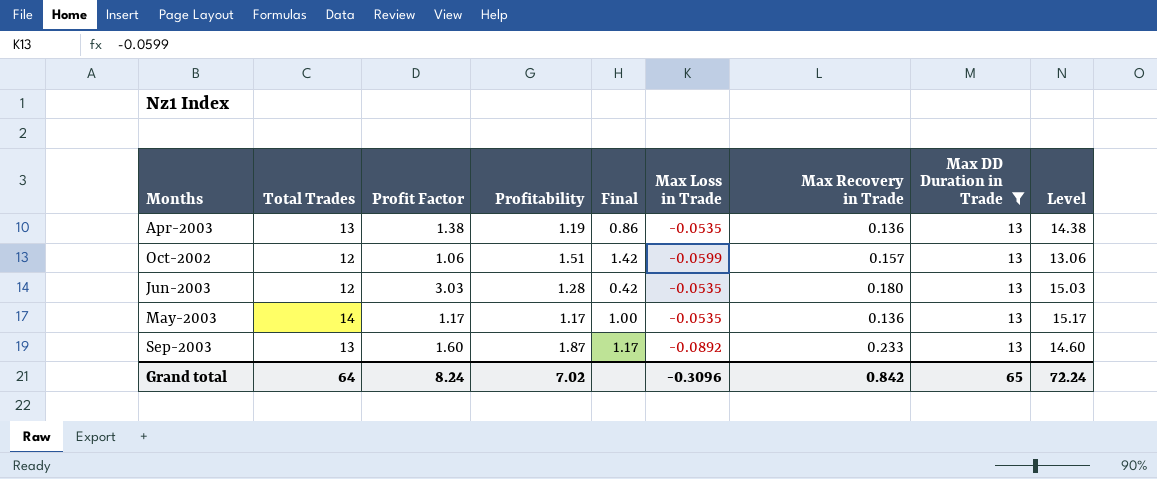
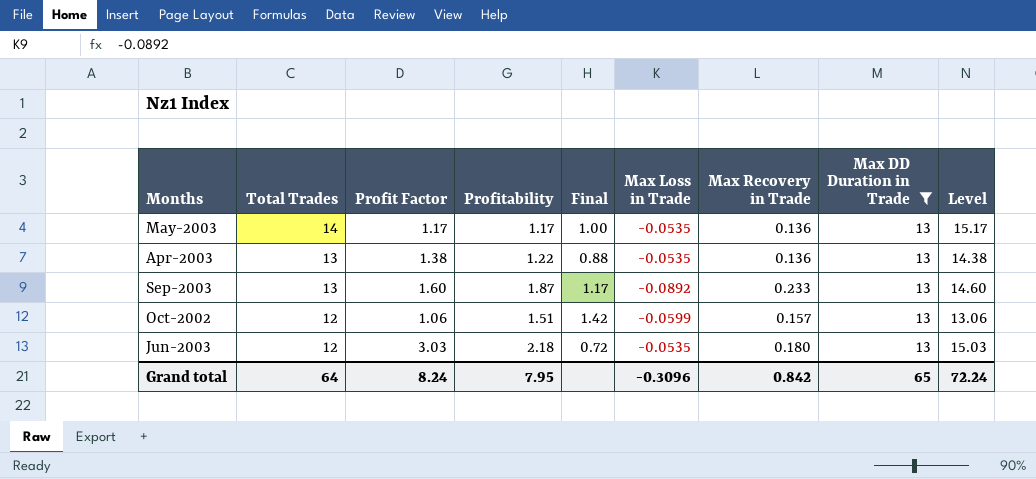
row order: none -> Total Trades descending
Apr-2003 | Profitability: 1.19 -> 1.22
Apr-2003 | Final: 0.86 -> 0.88
Jun-2003 | Profitability: 1.28 -> 2.18
Jun-2003 | Final: 0.42 -> 0.72
Grand total | Profitability: 7.02 -> 7.95

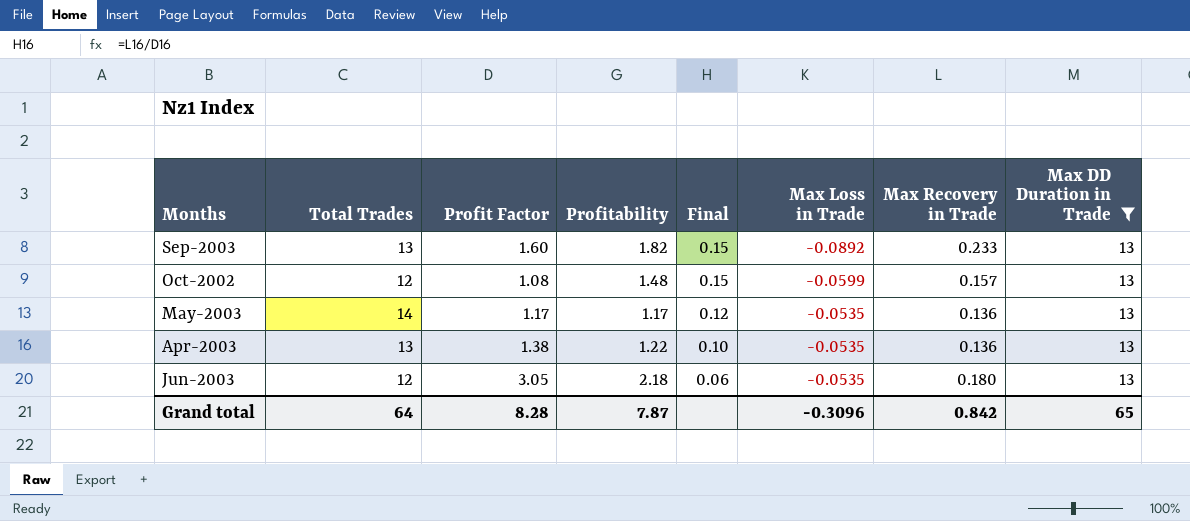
row order: Total Trades descending -> Final descending
column Level | formula: [Total Trades] + [Profit Factor] -> none
column Final | formula: [Profitability] / [Profit Factor] -> [Max Recovery in Trade] / [Profit Factor]
Sep-2003 | Profitability: 1.87 -> 1.82
Oct-2002 | Profit Factor: 1.06 -> 1.08
Oct-2002 | Profitability: 1.51 -> 1.48
Jun-2003 | Profit Factor: 3.03 -> 3.05
Grand total | Profit Factor: 8.24 -> 8.28
Grand total | Profitability: 7.95 -> 7.87

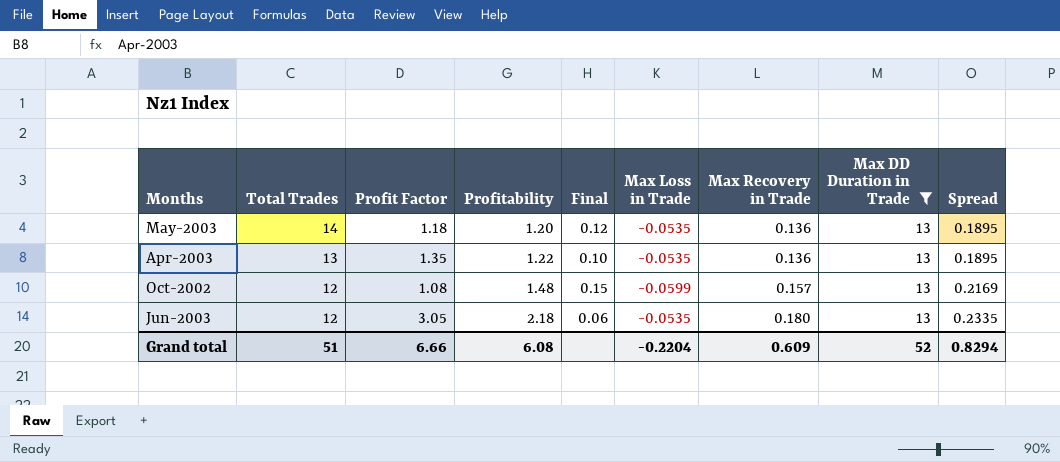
row order: Final descending -> Total Trades descending
column Spread | formula: none -> [Max Recovery in Trade] - [Max Loss in Trade]
row Sep-2003: 13 | 1.60 | 1.82 | 0.15 | -0.0892 | 0.233 | 13 -> none
May-2003 | Profit Factor: 1.17 -> 1.18
May-2003 | Profitability: 1.17 -> 1.20
Apr-2003 | Profit Factor: 1.38 -> 1.35
Grand total | Total Trades: 64 -> 51
Grand total | Profit Factor: 8.28 -> 6.66
Grand total | Profitability: 7.87 -> 6.08
Grand total | Max Loss in Trade: -0.3096 -> -0.2204
Grand total | Max Recovery in Trade: 0.842 -> 0.609
Grand total | Max DD Duration in Trade: 65 -> 52

